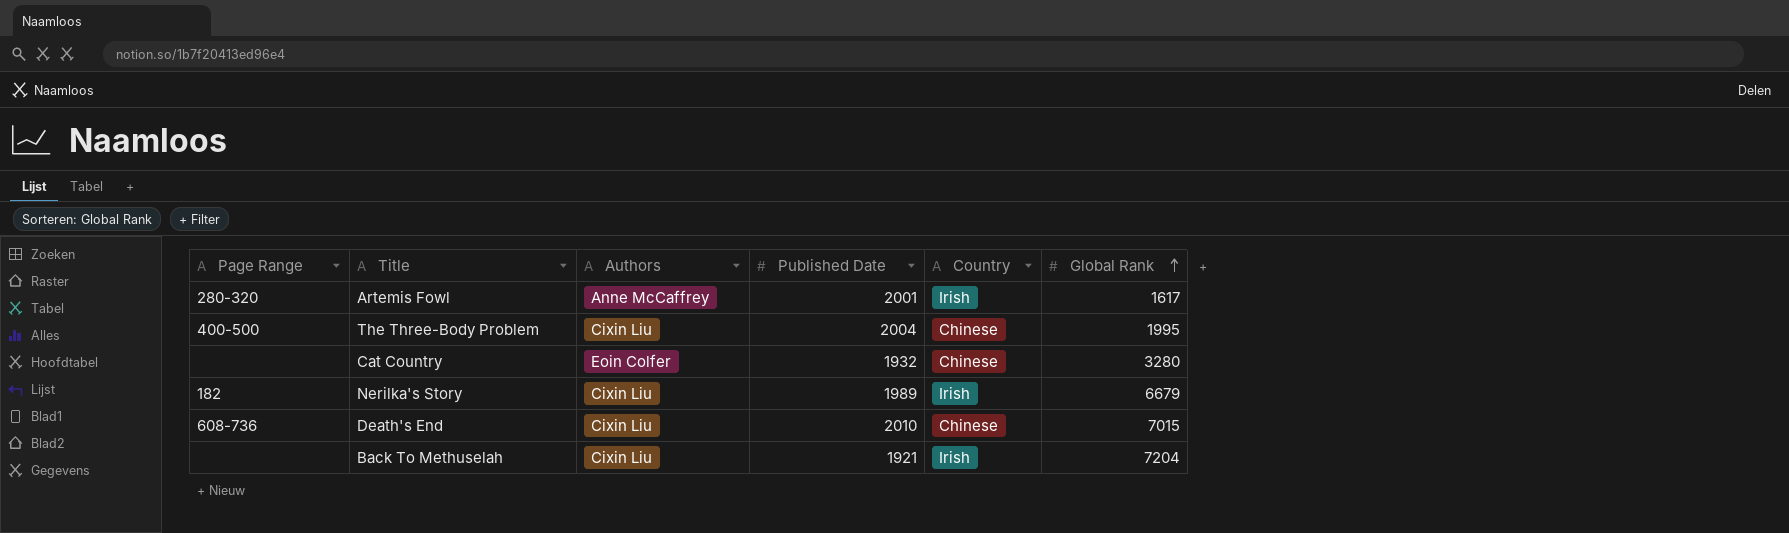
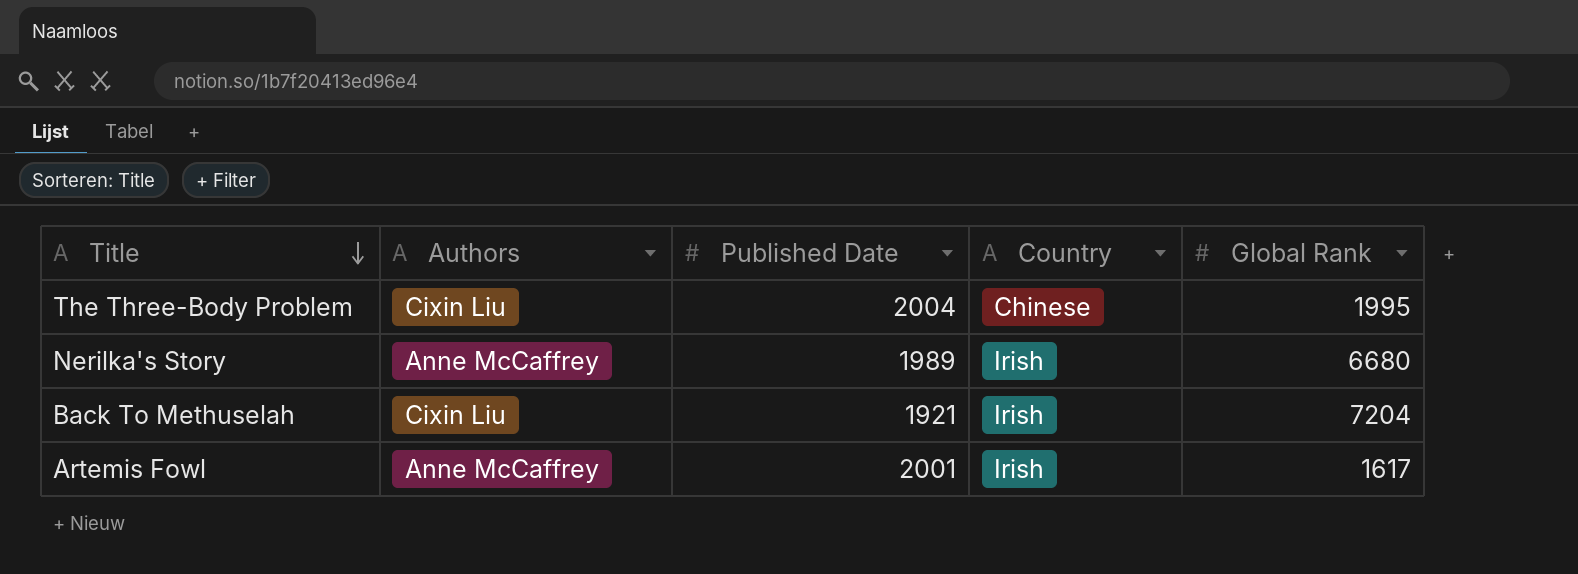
row order: Global Rank ascending -> Title descending
column Page Range | position: 1 -> none
row Cat Country: none | Eoin Colfer | 1932 | Chinese | 3280 -> none
row Death's End: 608-736 | Cixin Liu | 2010 | Chinese | 7015 -> none
Nerilka's Story | Authors: Cixin Liu -> Anne McCaffrey
Nerilka's Story | Global Rank: 6679 -> 6680

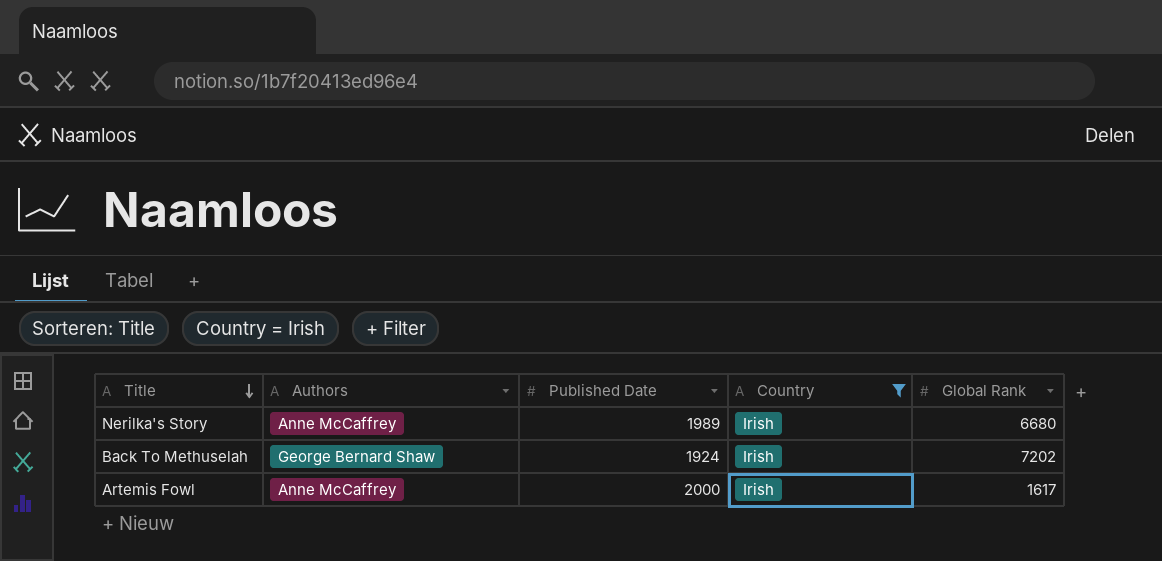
filter: none -> Country = Irish
Back To Methuselah | Authors: Cixin Liu -> George Bernard Shaw
Back To Methuselah | Published Date: 1921 -> 1924
Back To Methuselah | Global Rank: 7204 -> 7202
Artemis Fowl | Published Date: 2001 -> 2000

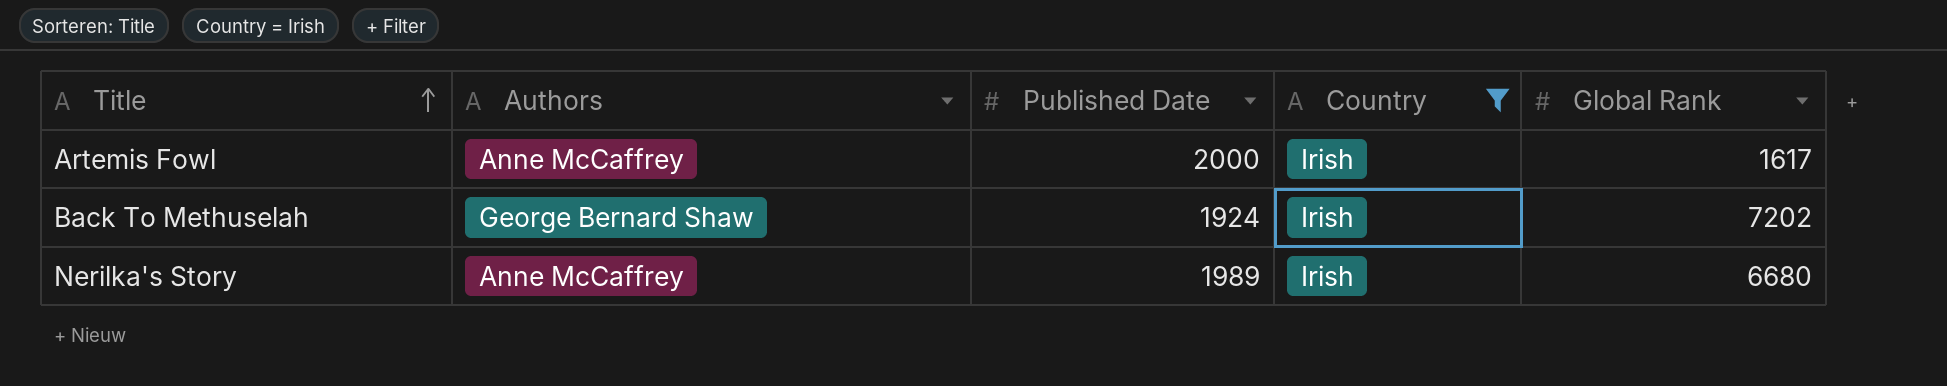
row order: Title descending -> Title ascending

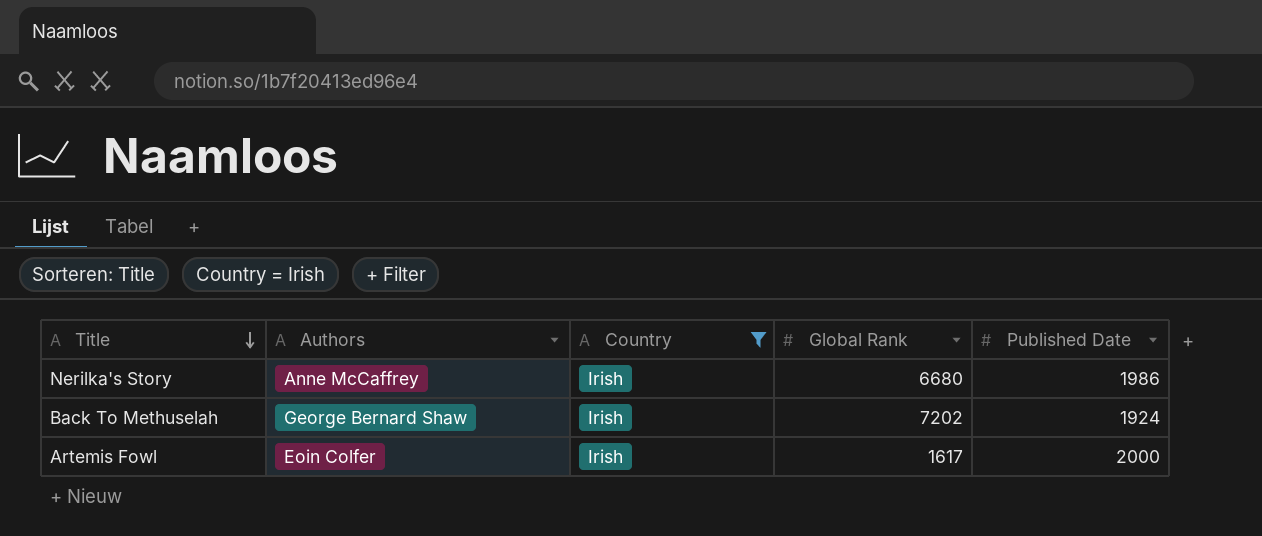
row order: Title ascending -> Title descending
column Published Date | position: 3 -> 5
Nerilka's Story | Published Date: 1989 -> 1986
Artemis Fowl | Authors: Anne McCaffrey -> Eoin Colfer

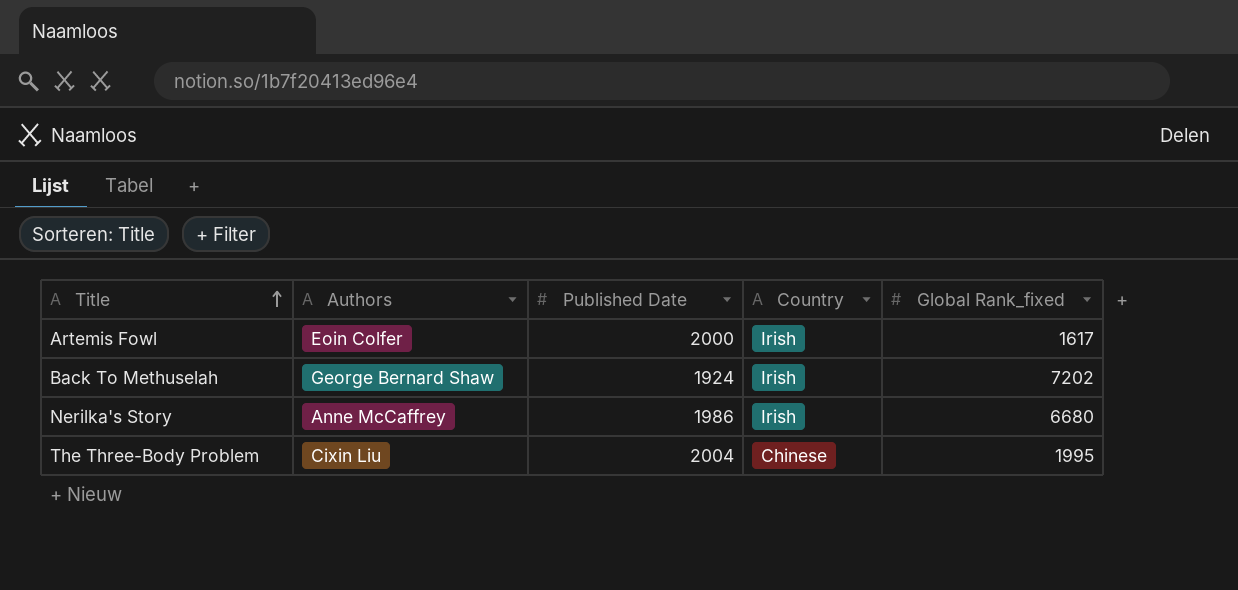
filter: Country = Irish -> none
row order: Title descending -> Title ascending
column Published Date | position: 5 -> 3
column name: Global Rank -> Global Rank_fixed

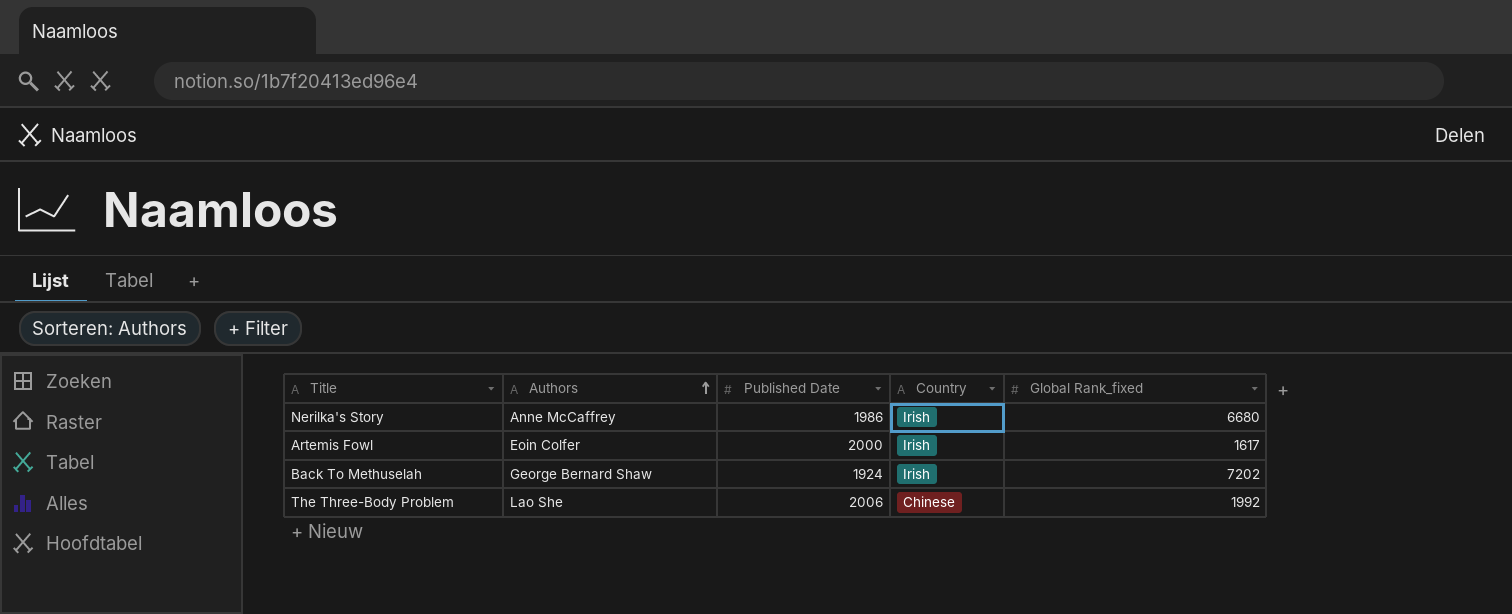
row order: Title ascending -> Authors ascending
The Three-Body Problem | Authors: Cixin Liu -> Lao She
The Three-Body Problem | Published Date: 2004 -> 2006
The Three-Body Problem | Global Rank_fixed: 1995 -> 1992

